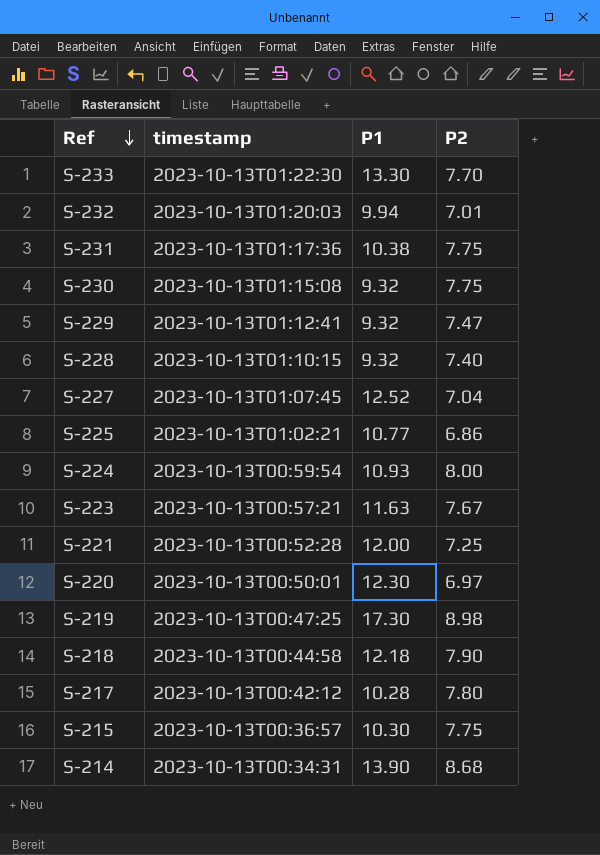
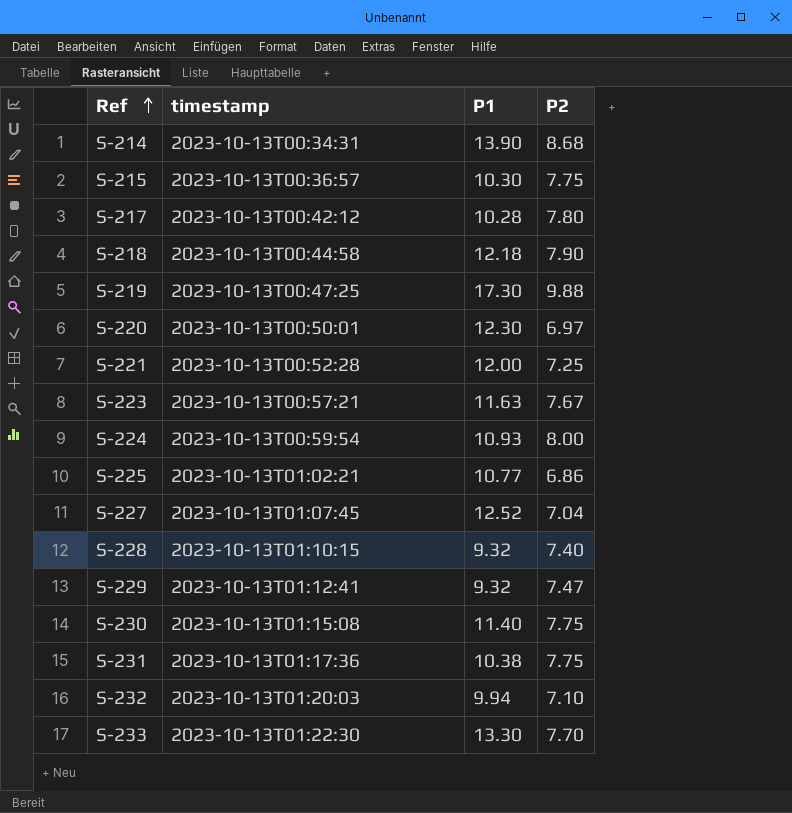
row order: Ref descending -> Ref ascending
S-219 | P2: 8.98 -> 9.88
S-230 | P1: 9.32 -> 11.40
S-232 | P2: 7.01 -> 7.10

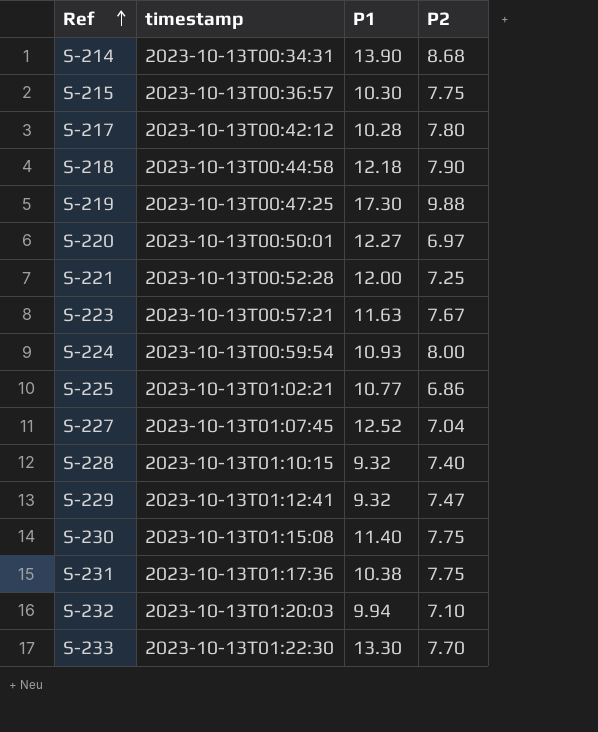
S-220 | P1: 12.30 -> 12.27

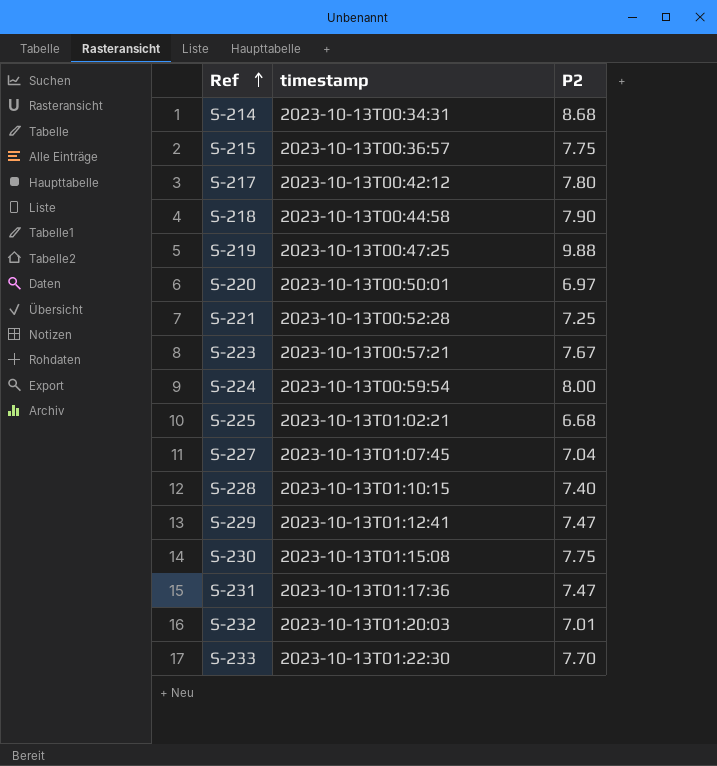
column P1 | position: 3 -> none
S-225 | P2: 6.86 -> 6.68
S-231 | P2: 7.75 -> 7.47
S-232 | P2: 7.10 -> 7.01

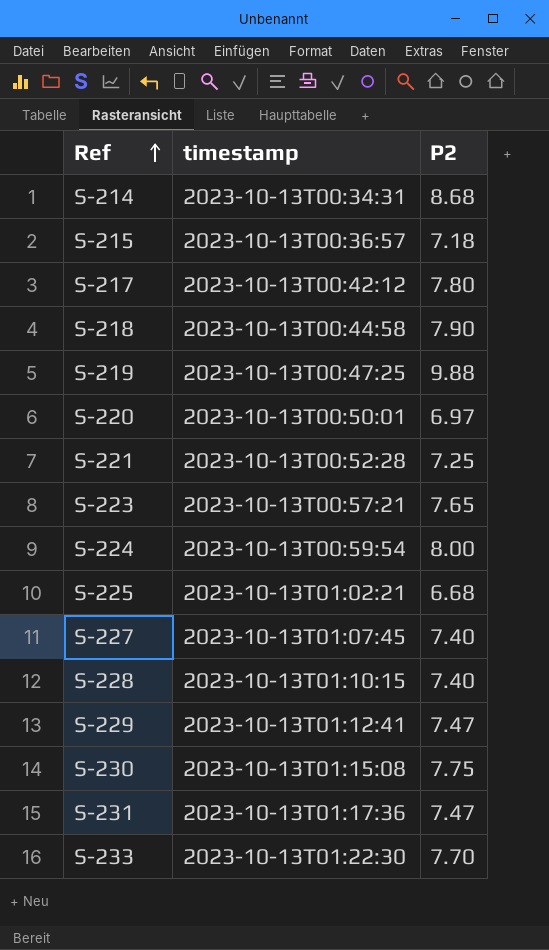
row S-232: 2023-10-13T01:20:03 | 7.01 -> none
S-215 | P2: 7.75 -> 7.18
S-223 | P2: 7.67 -> 7.65
S-227 | P2: 7.04 -> 7.40

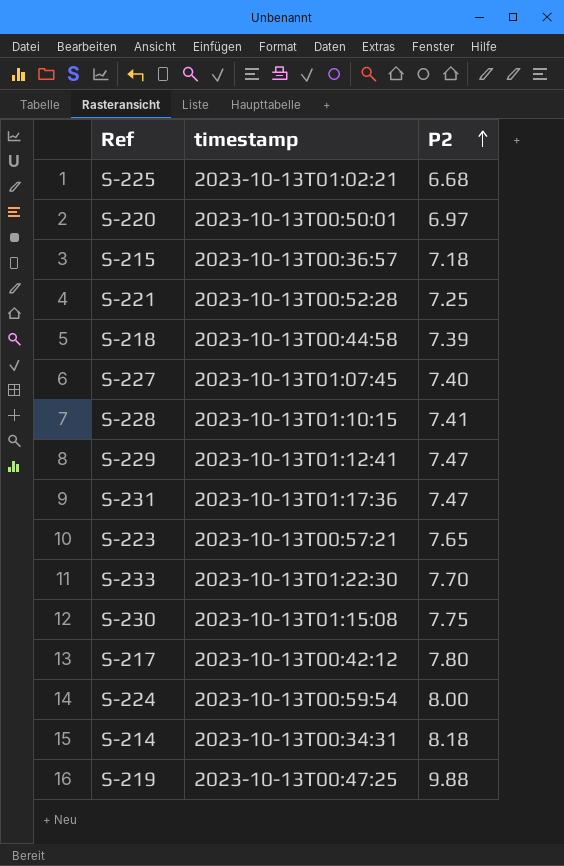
row order: Ref ascending -> P2 ascending
S-218 | P2: 7.90 -> 7.39
S-228 | P2: 7.40 -> 7.41
S-214 | P2: 8.68 -> 8.18

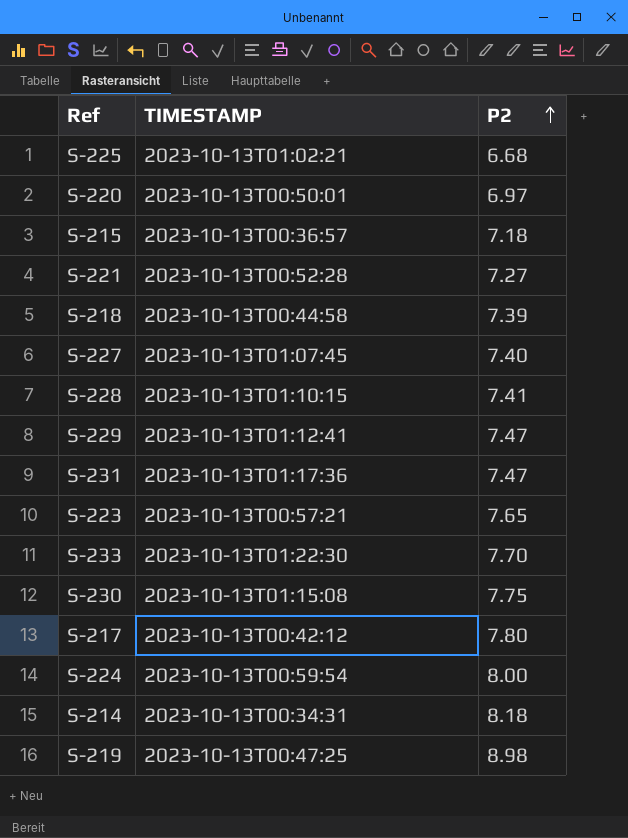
column name: timestamp -> TIMESTAMP
S-221 | P2: 7.25 -> 7.27
S-219 | P2: 9.88 -> 8.98

